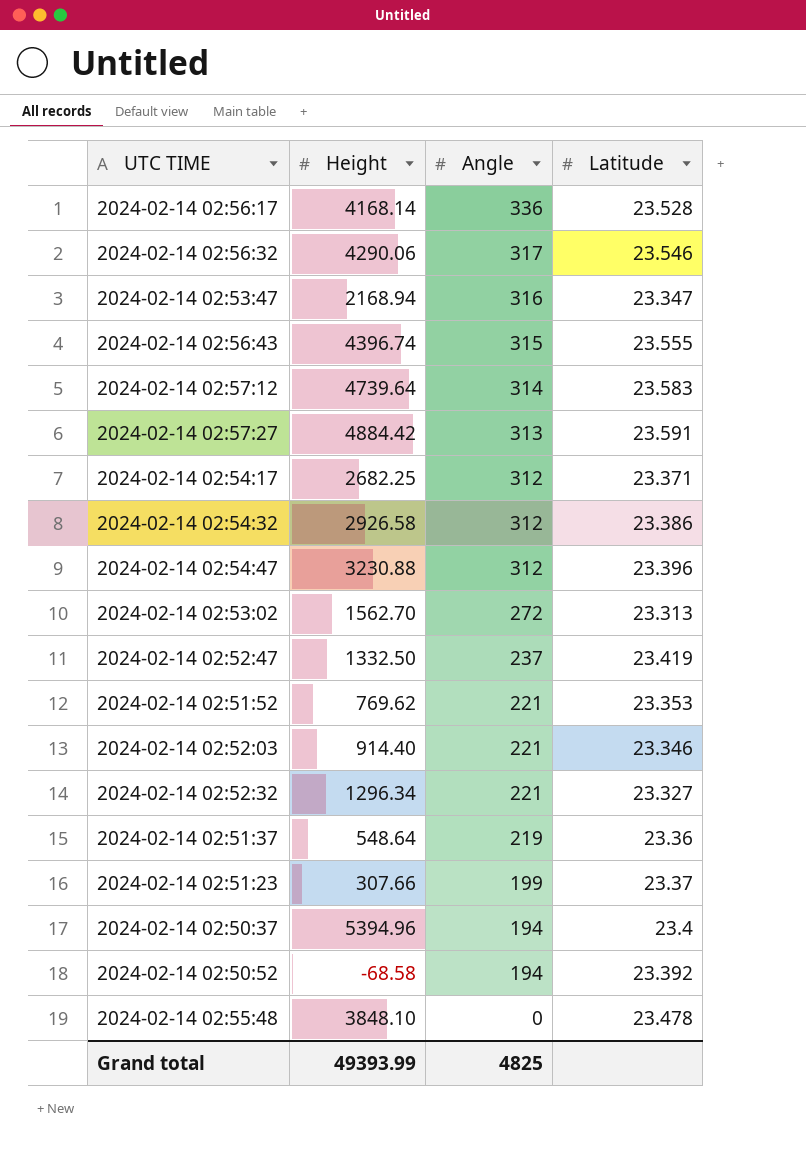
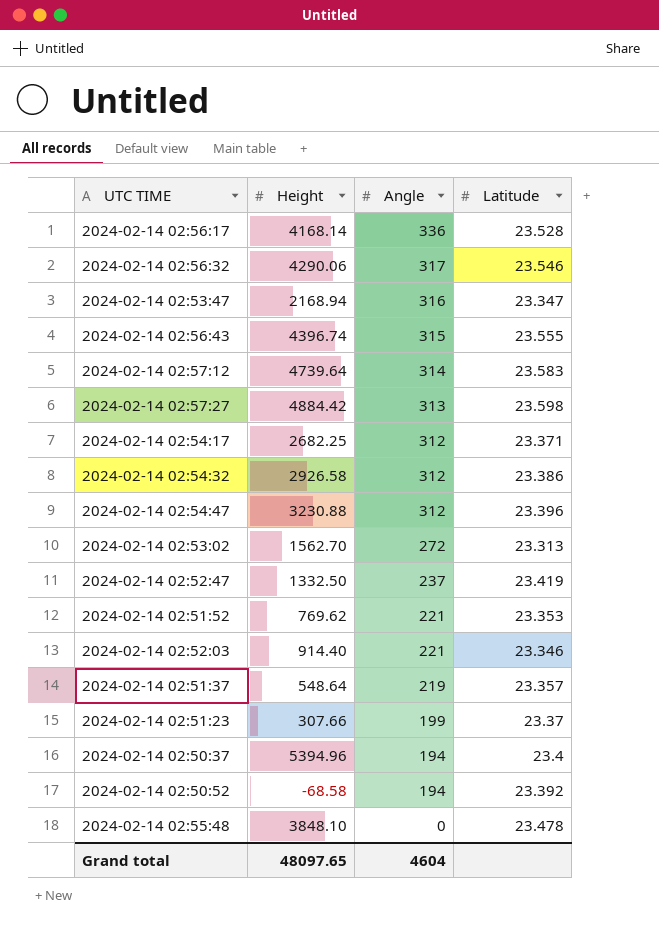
row 2024-02-14 02:52:32: 1296.34 | 221 | 23.327 -> none
2024-02-14 02:57:27 | Latitude: 23.591 -> 23.598
2024-02-14 02:51:37 | Latitude: 23.36 -> 23.357
Grand total | Height: 49393.99 -> 48097.65
Grand total | Angle: 4825 -> 4604

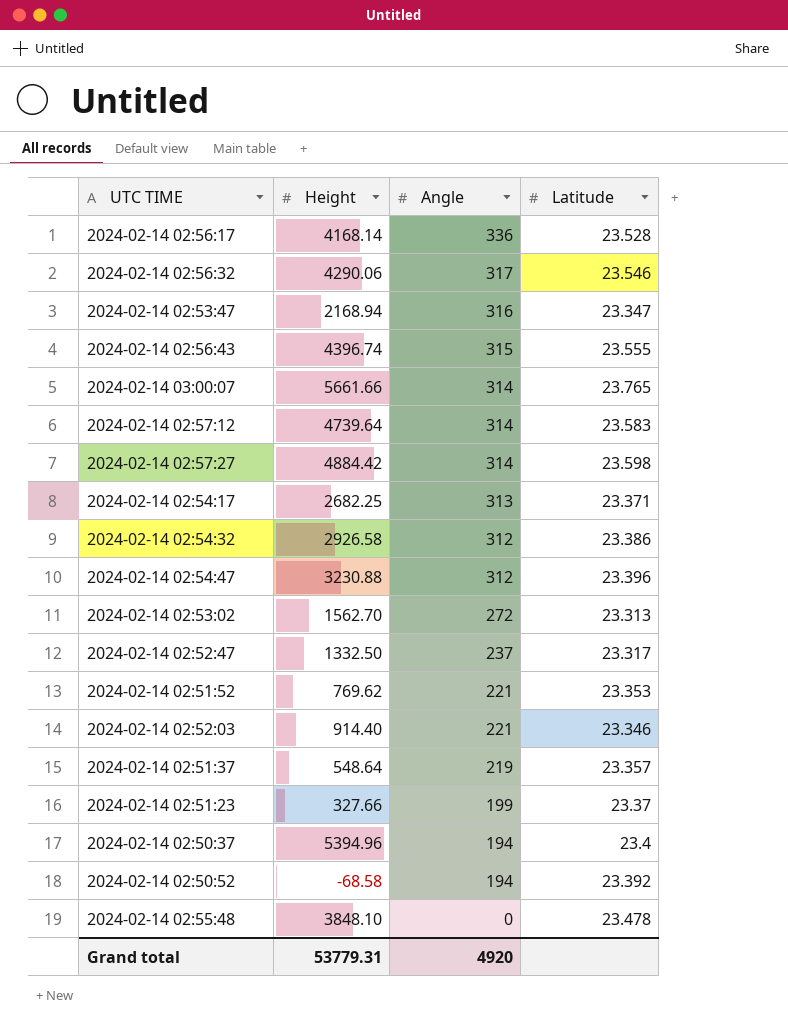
row 2024-02-14 03:00:07: none -> 5661.66 | 314 | 23.765
2024-02-14 02:57:27 | Angle: 313 -> 314
2024-02-14 02:54:17 | Angle: 312 -> 313
2024-02-14 02:52:47 | Latitude: 23.419 -> 23.317
2024-02-14 02:51:23 | Height: 307.66 -> 327.66
Grand total | Height: 48097.65 -> 53779.31
Grand total | Angle: 4604 -> 4920

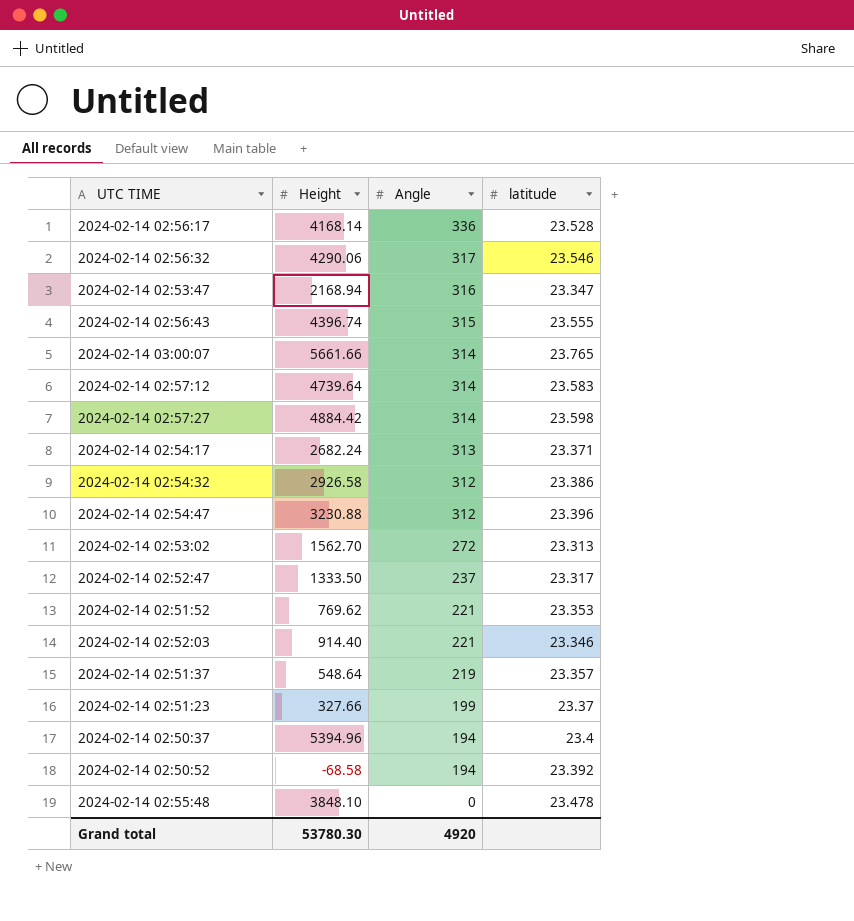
column name: Latitude -> latitude
2024-02-14 02:54:17 | Height: 2682.25 -> 2682.24
2024-02-14 02:52:47 | Height: 1332.50 -> 1333.50
Grand total | Height: 53779.31 -> 53780.30

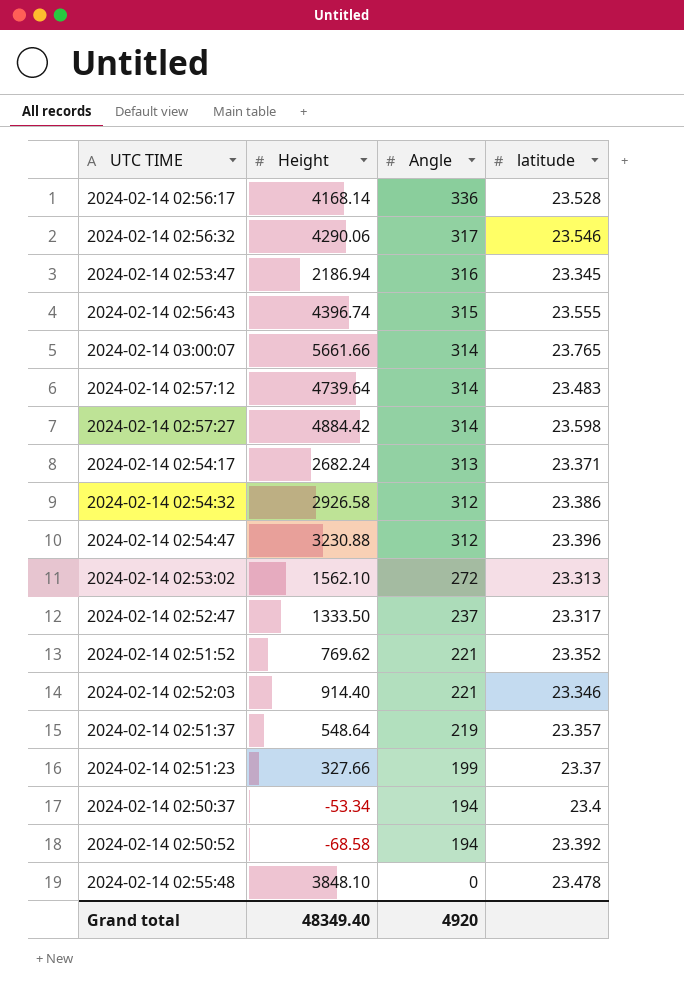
2024-02-14 02:53:47 | Height: 2168.94 -> 2186.94
2024-02-14 02:53:47 | latitude: 23.347 -> 23.345
2024-02-14 02:57:12 | latitude: 23.583 -> 23.483
2024-02-14 02:53:02 | Height: 1562.70 -> 1562.10
2024-02-14 02:51:52 | latitude: 23.353 -> 23.352
2024-02-14 02:50:37 | Height: 5394.96 -> -53.34
Grand total | Height: 53780.30 -> 48349.40

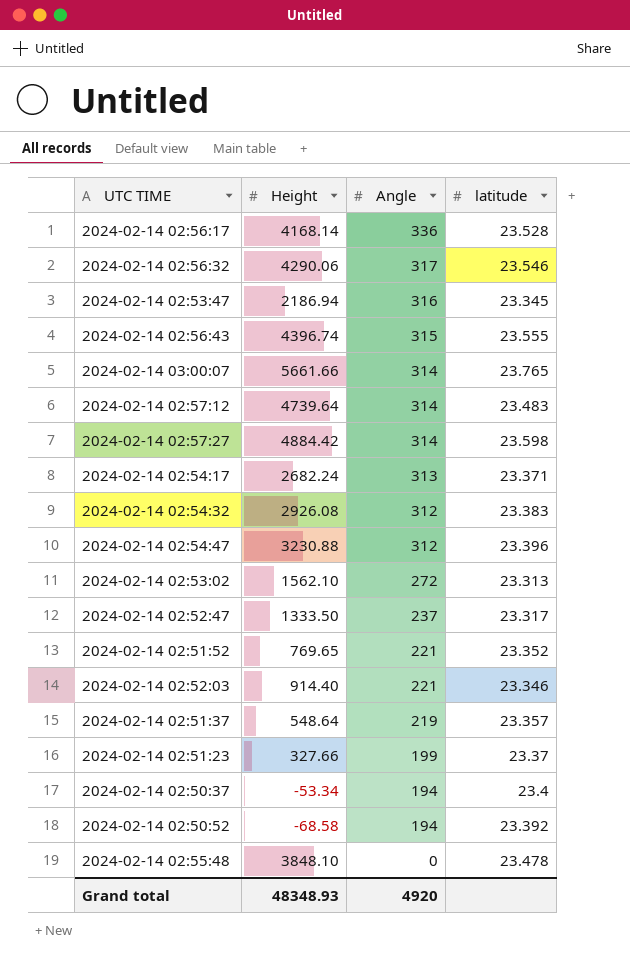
2024-02-14 02:54:32 | Height: 2926.58 -> 2926.08
2024-02-14 02:54:32 | latitude: 23.386 -> 23.383
2024-02-14 02:51:52 | Height: 769.62 -> 769.65
Grand total | Height: 48349.40 -> 48348.93

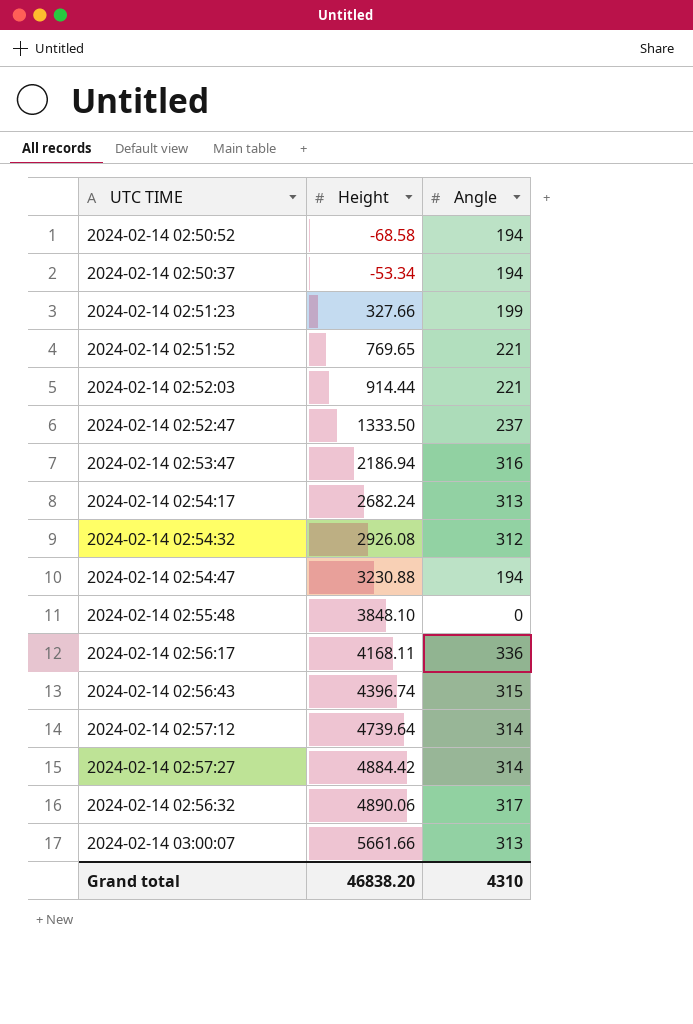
row order: Angle descending -> Height ascending
column latitude | position: 4 -> none
row 2024-02-14 02:53:02: 1562.10 | 272 | 23.313 -> none
row 2024-02-14 02:51:37: 548.64 | 219 | 23.357 -> none
2024-02-14 02:52:03 | Height: 914.40 -> 914.44
2024-02-14 02:54:47 | Angle: 312 -> 194
2024-02-14 02:56:17 | Height: 4168.14 -> 4168.11
2024-02-14 02:56:32 | Height: 4290.06 -> 4890.06
2024-02-14 03:00:07 | Angle: 314 -> 313
Grand total | Height: 48348.93 -> 46838.20
Grand total | Angle: 4920 -> 4310

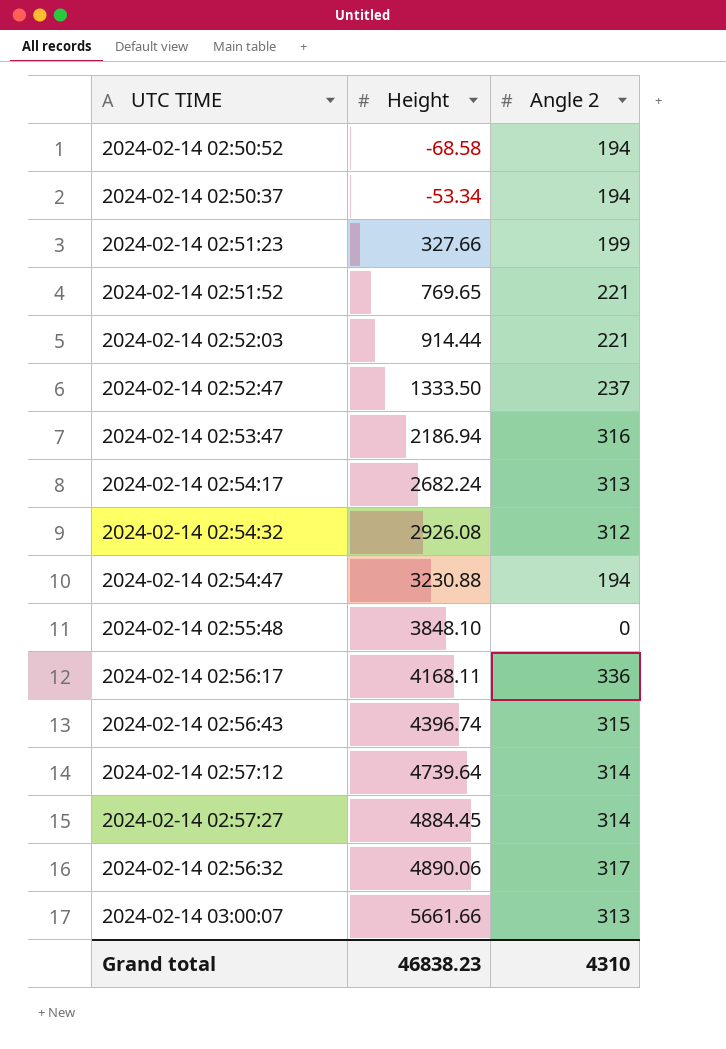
column name: Angle -> Angle 2
2024-02-14 02:57:27 | Height: 4884.42 -> 4884.45
Grand total | Height: 46838.20 -> 46838.23

